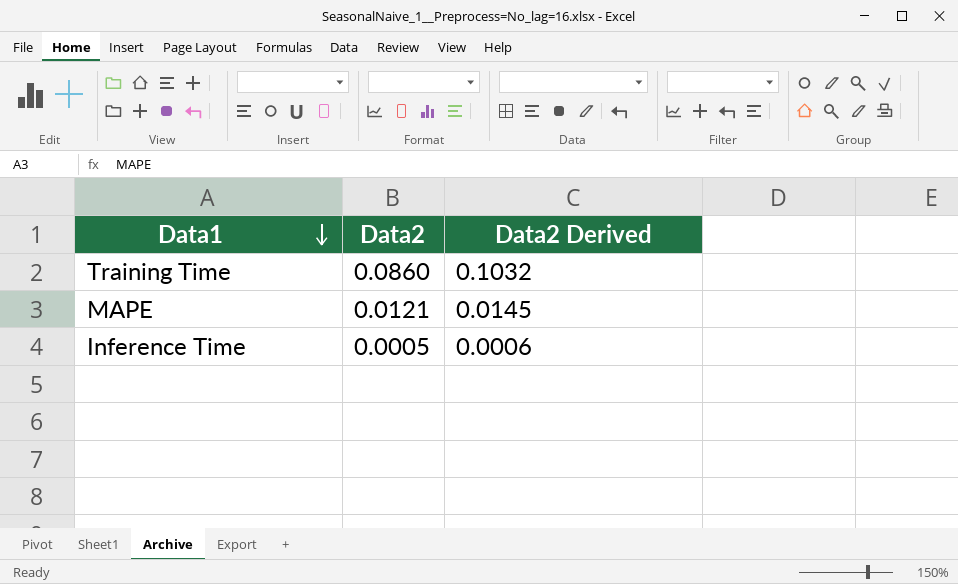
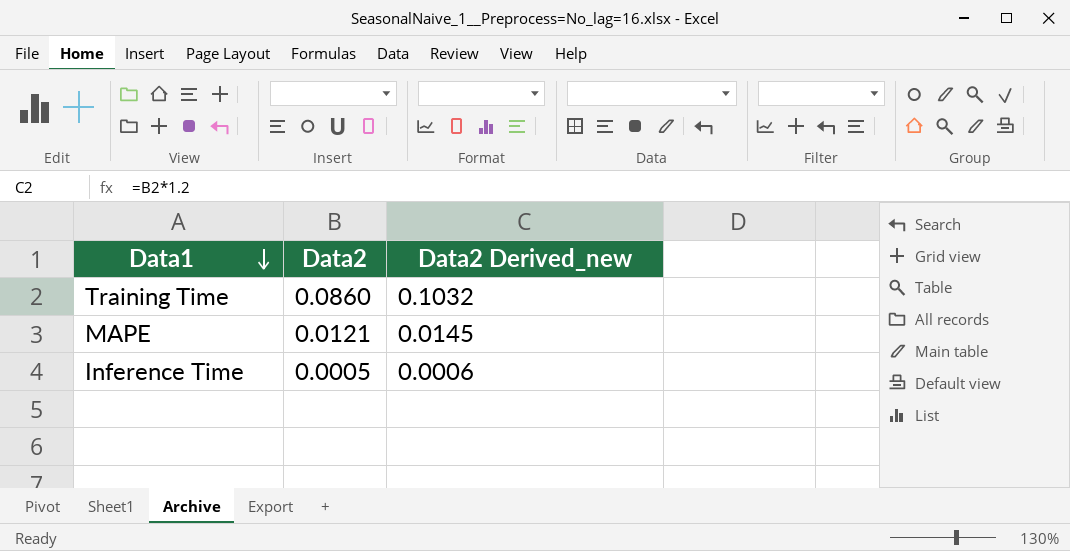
column name: Data2 Derived -> Data2 Derived_new

